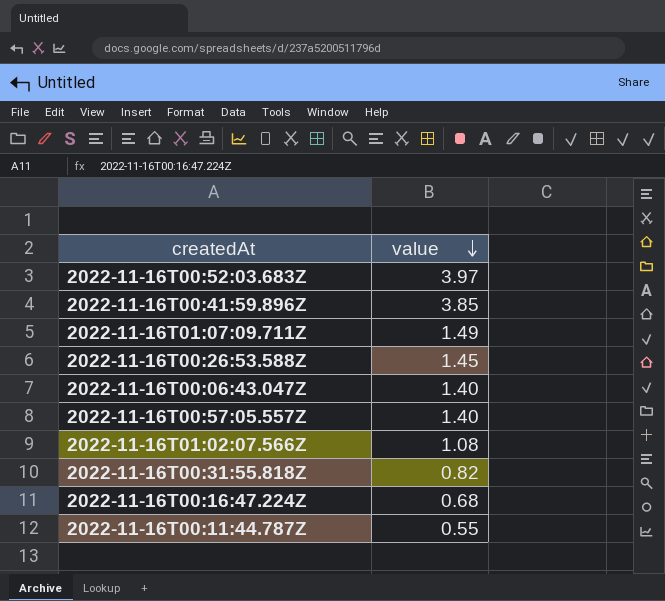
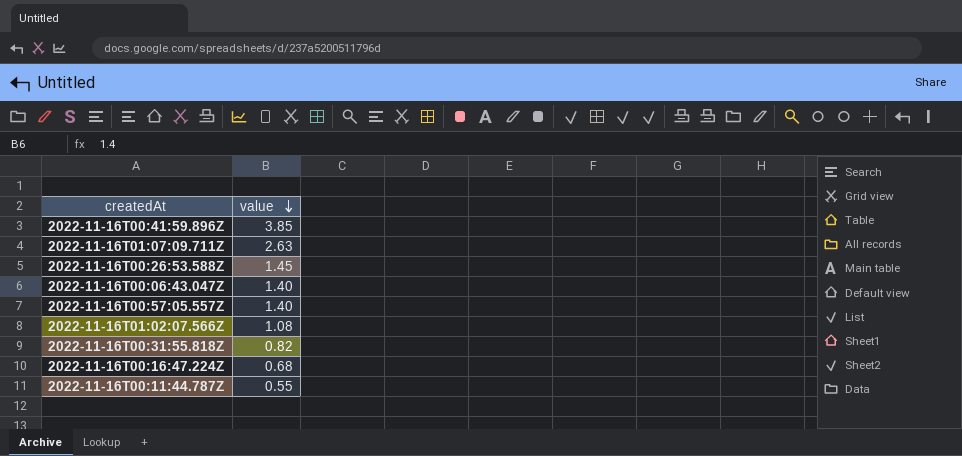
row 2022-11-16T00:52:03.683Z: 3.97 -> none
2022-11-16T01:07:09.711Z | value: 1.49 -> 2.63

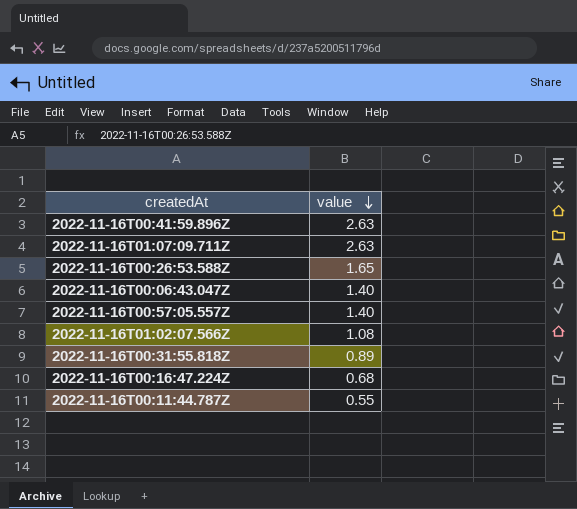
2022-11-16T00:41:59.896Z | value: 3.85 -> 2.63
2022-11-16T00:26:53.588Z | value: 1.45 -> 1.65
2022-11-16T00:31:55.818Z | value: 0.82 -> 0.89

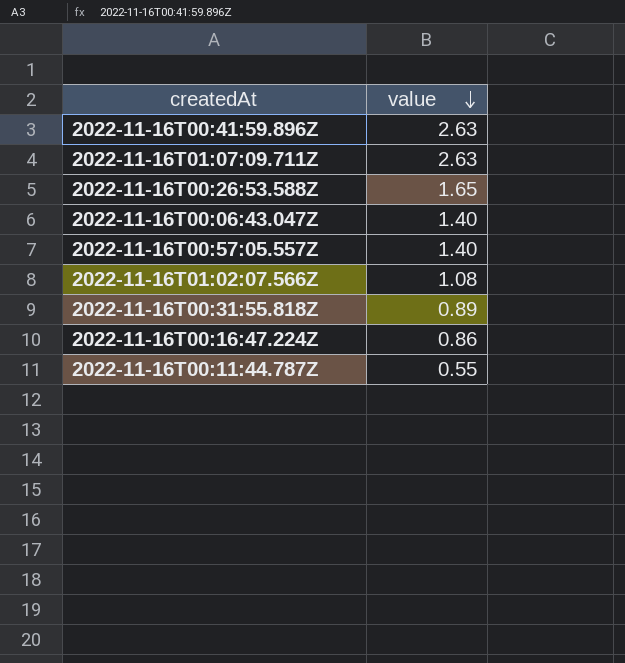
2022-11-16T00:16:47.224Z | value: 0.68 -> 0.86

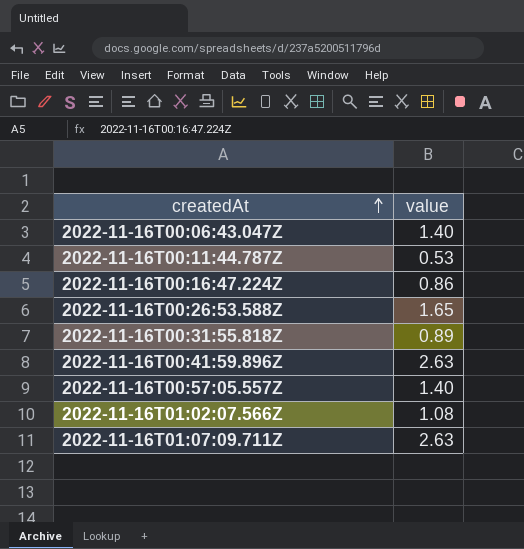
row order: value descending -> createdAt ascending
2022-11-16T00:11:44.787Z | value: 0.55 -> 0.53

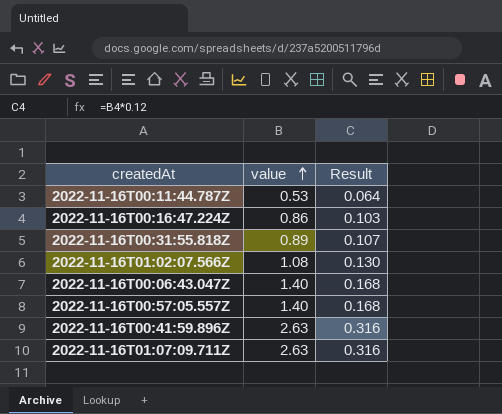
row order: createdAt ascending -> value ascending
column Result | formula: none -> [value] * 0.12
row 2022-11-16T00:26:53.588Z: 1.65 -> none

